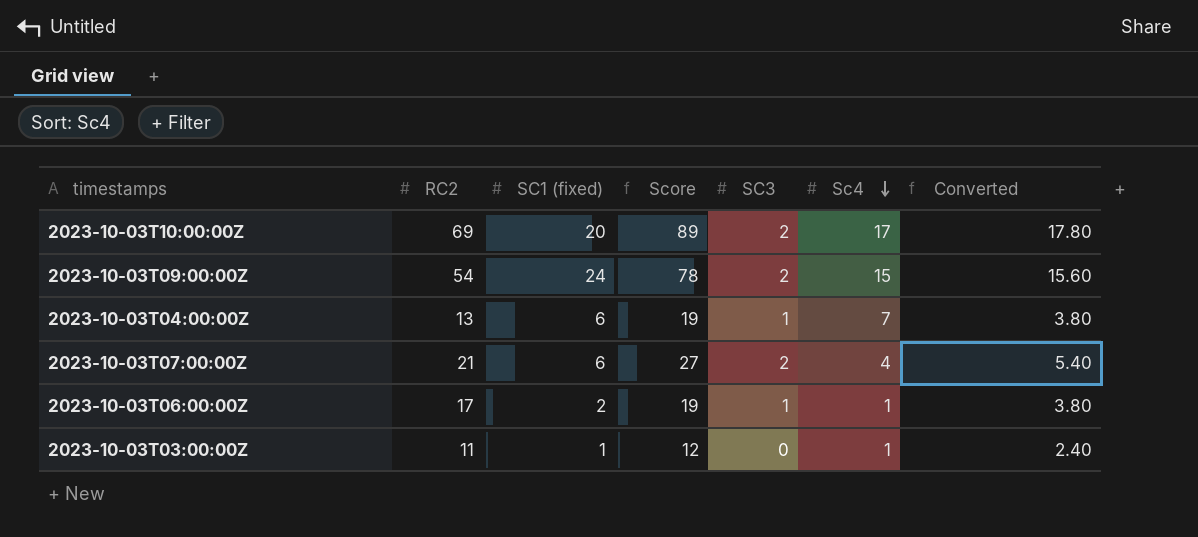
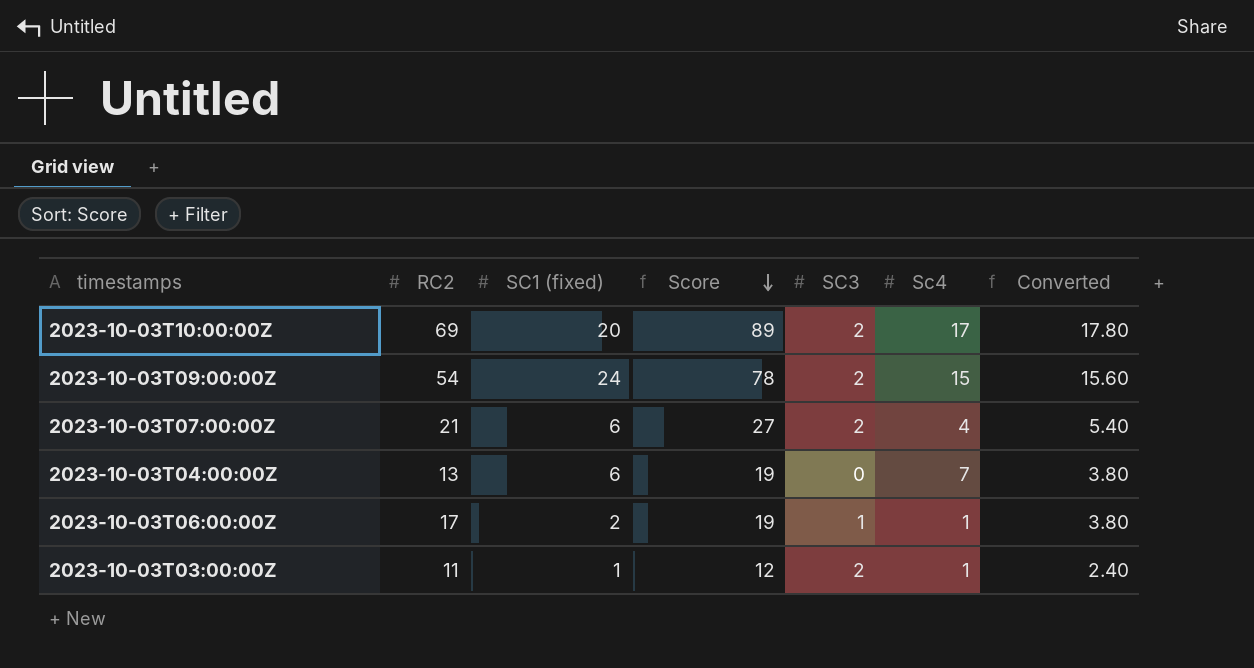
row order: Sc4 descending -> Score descending
2023-10-03T04:00:00Z | SC3: 1 -> 0
2023-10-03T03:00:00Z | SC3: 0 -> 2

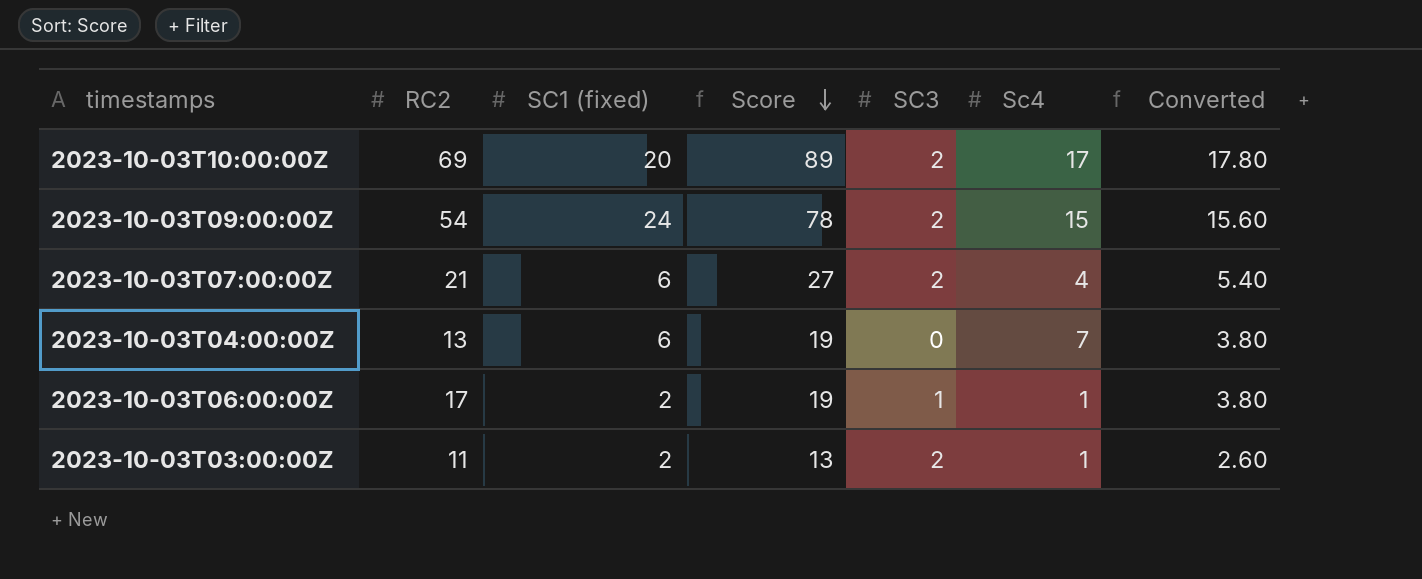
2023-10-03T03:00:00Z | SC1 (fixed): 1 -> 2
2023-10-03T03:00:00Z | Score: 12 -> 13
2023-10-03T03:00:00Z | Converted: 2.40 -> 2.60

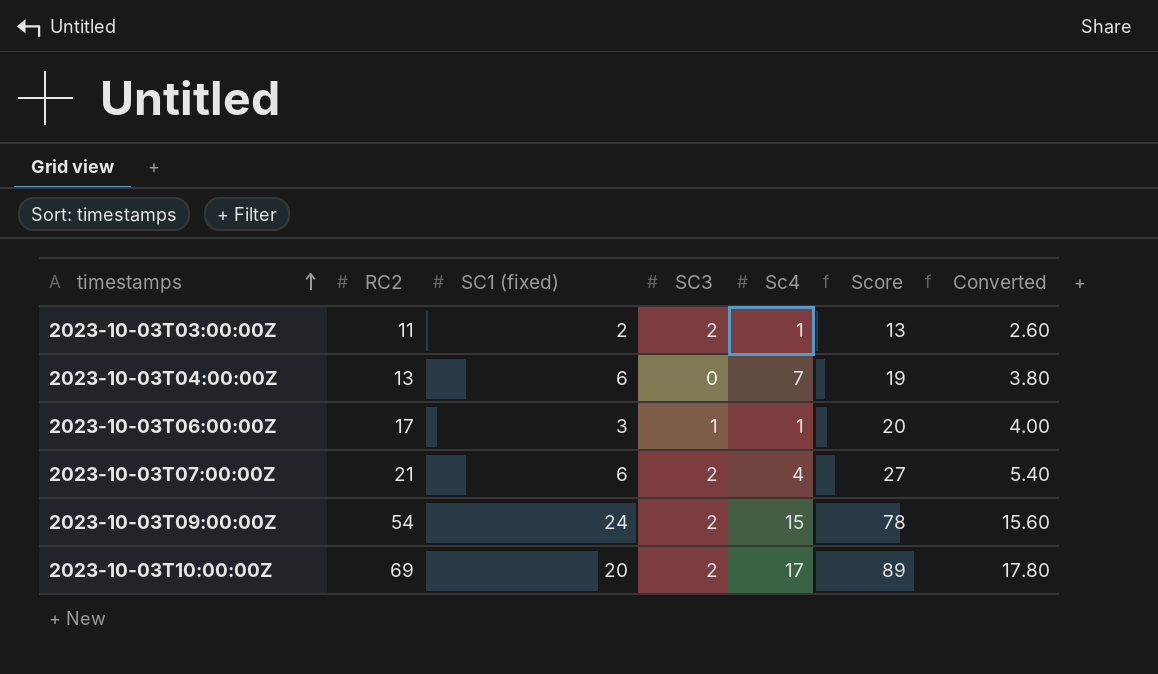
row order: Score descending -> timestamps ascending
column Score | position: 4 -> 6
2023-10-03T06:00:00Z | SC1 (fixed): 2 -> 3
2023-10-03T06:00:00Z | Score: 19 -> 20
2023-10-03T06:00:00Z | Converted: 3.80 -> 4.00

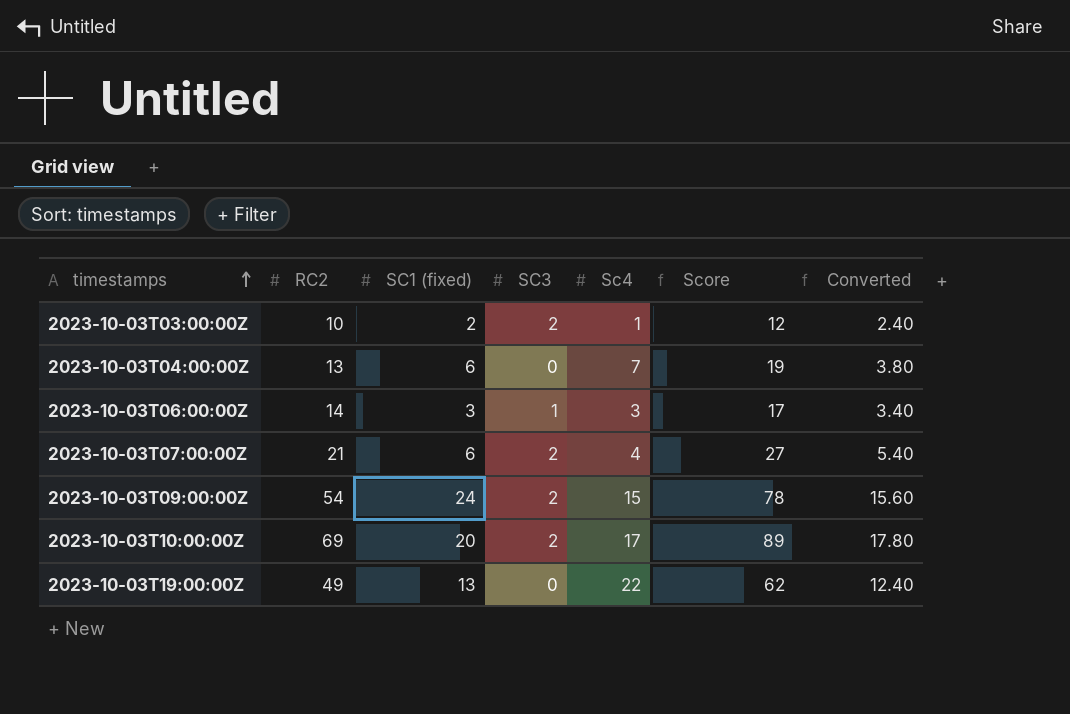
2023-10-03T03:00:00Z | RC2: 11 -> 10
2023-10-03T03:00:00Z | Score: 13 -> 12
2023-10-03T03:00:00Z | Converted: 2.60 -> 2.40
2023-10-03T06:00:00Z | RC2: 17 -> 14
2023-10-03T06:00:00Z | Sc4: 1 -> 3
2023-10-03T06:00:00Z | Score: 20 -> 17
2023-10-03T06:00:00Z | Converted: 4.00 -> 3.40
row 2023-10-03T19:00:00Z: none -> 49 | 13 | 0 | 22 | 62 | 12.40

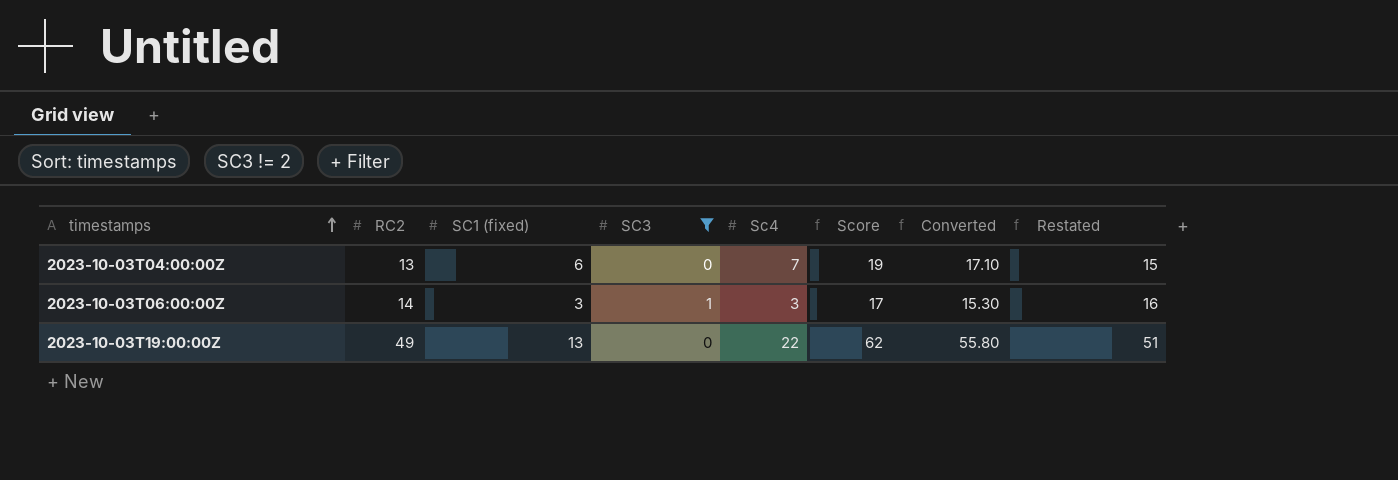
filter: none -> SC3 != 2
column Converted | formula: [Score] * 0.2 -> [Score] * 0.9
column Restated | formula: none -> [RC2] + 2

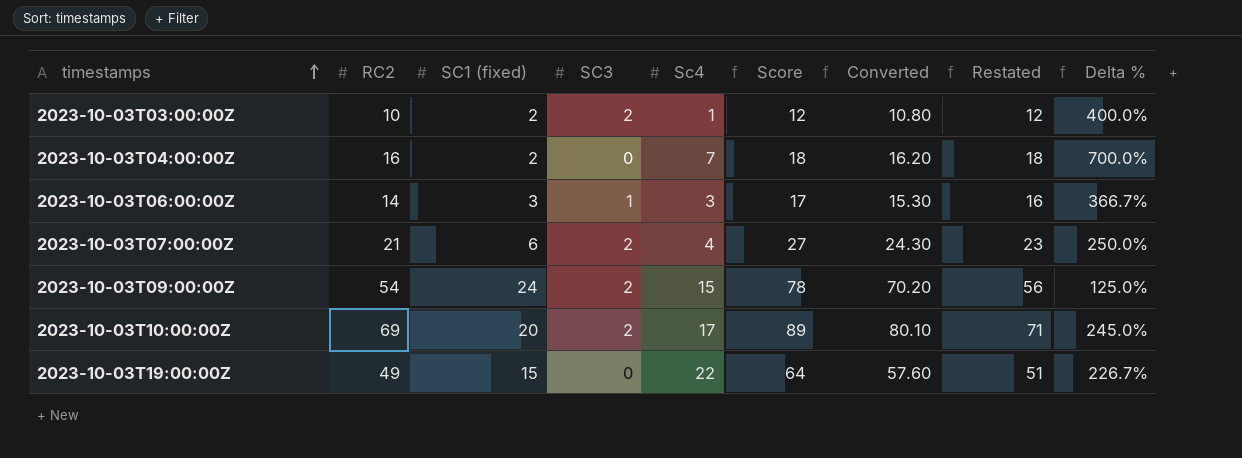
filter: SC3 != 2 -> none
column Delta % | formula: none -> ([RC2] - [SC1 (fixed)]) / [SC1 (fixed)]
2023-10-03T04:00:00Z | RC2: 13 -> 16
2023-10-03T04:00:00Z | SC1 (fixed): 6 -> 2
2023-10-03T04:00:00Z | Score: 19 -> 18
2023-10-03T04:00:00Z | Converted: 17.10 -> 16.20
2023-10-03T04:00:00Z | Restated: 15 -> 18
2023-10-03T19:00:00Z | SC1 (fixed): 13 -> 15
2023-10-03T19:00:00Z | Score: 62 -> 64
2023-10-03T19:00:00Z | Converted: 55.80 -> 57.60

